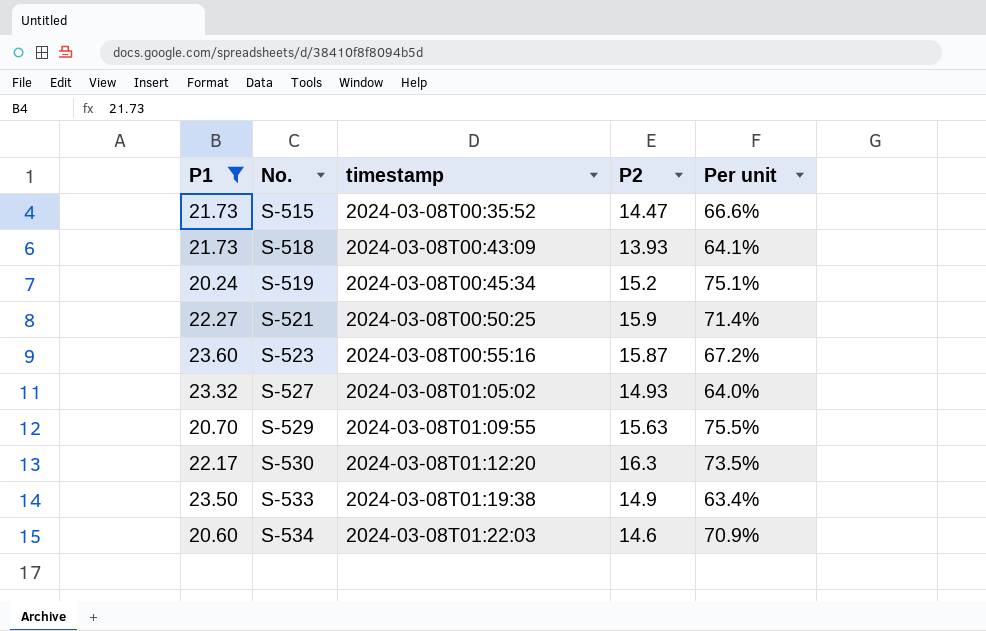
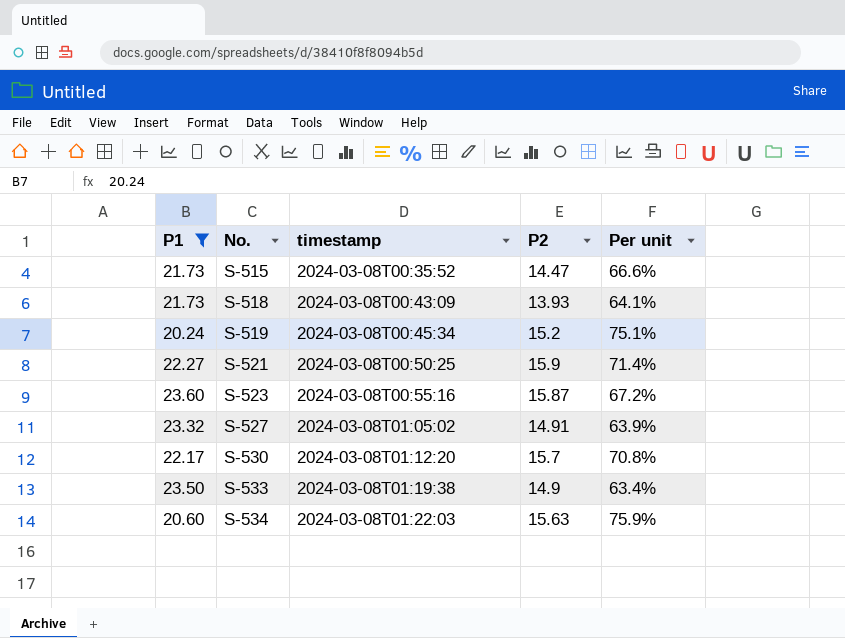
row S-529: 20.70 | 2024-03-08T01:09:55 | 15.63 | 75.5% -> none
S-527 | P2: 14.93 -> 14.91
S-527 | Per unit: 64.0% -> 63.9%
S-530 | P2: 16.3 -> 15.7
S-530 | Per unit: 73.5% -> 70.8%
S-534 | P2: 14.6 -> 15.63
S-534 | Per unit: 70.9% -> 75.9%

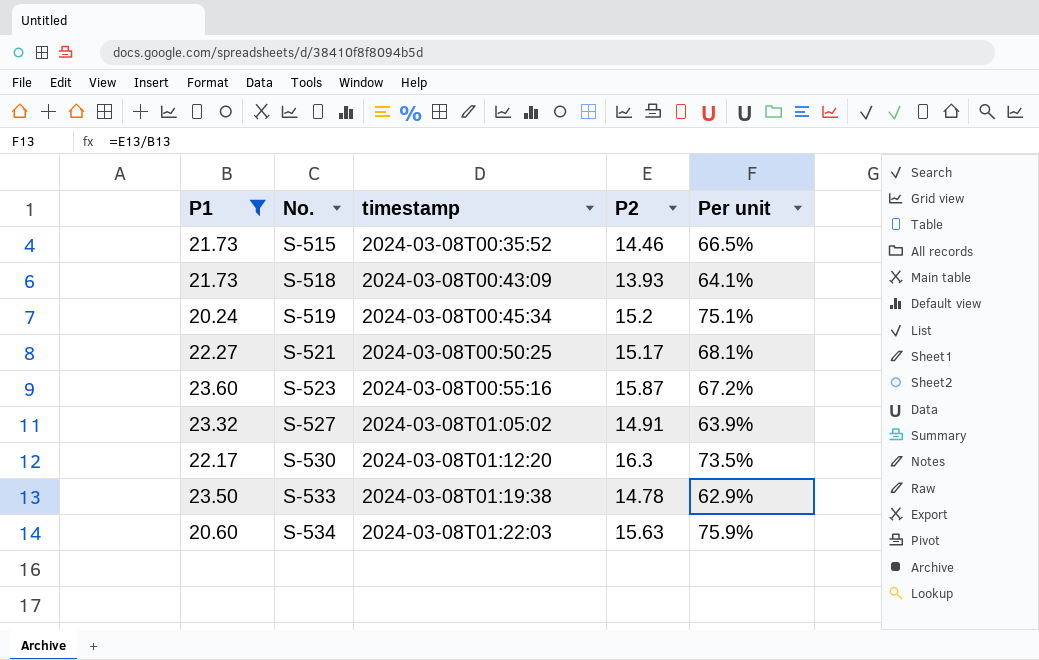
S-515 | P2: 14.47 -> 14.46
S-515 | Per unit: 66.6% -> 66.5%
S-521 | P2: 15.9 -> 15.17
S-521 | Per unit: 71.4% -> 68.1%
S-530 | P2: 15.7 -> 16.3
S-530 | Per unit: 70.8% -> 73.5%
S-533 | P2: 14.9 -> 14.78
S-533 | Per unit: 63.4% -> 62.9%

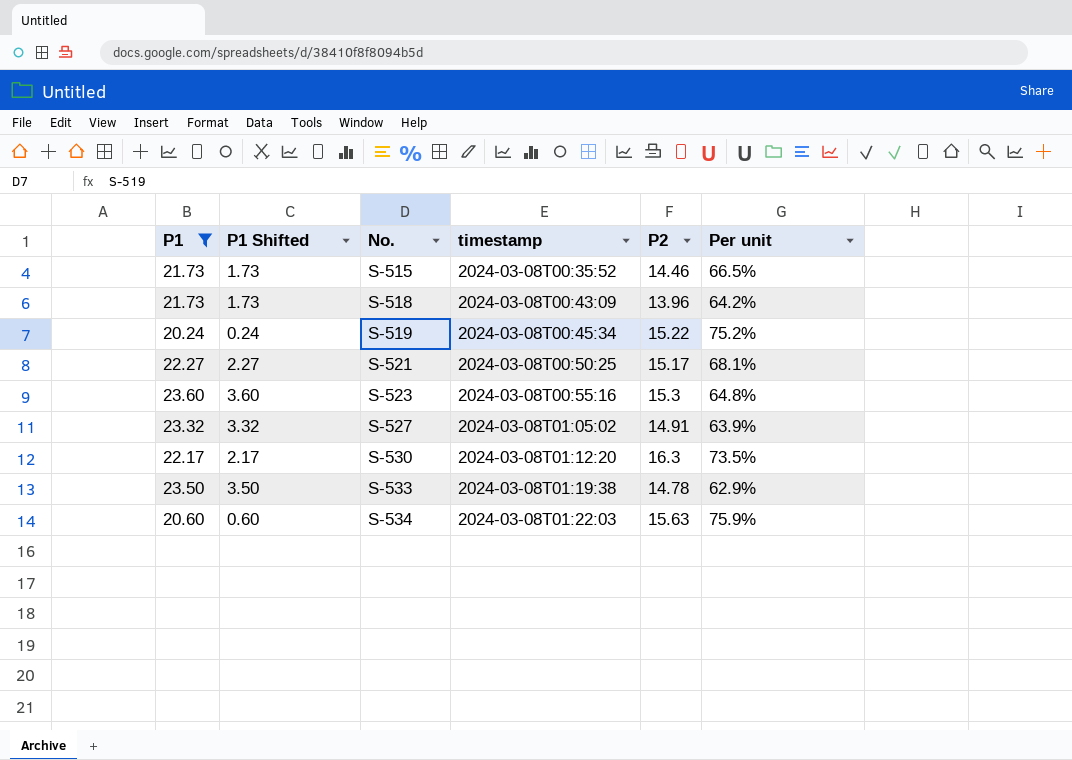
column P1 Shifted | formula: none -> [P1] - 20
S-518 | P2: 13.93 -> 13.96
S-518 | Per unit: 64.1% -> 64.2%
S-519 | P2: 15.2 -> 15.22
S-519 | Per unit: 75.1% -> 75.2%
S-523 | P2: 15.87 -> 15.3
S-523 | Per unit: 67.2% -> 64.8%

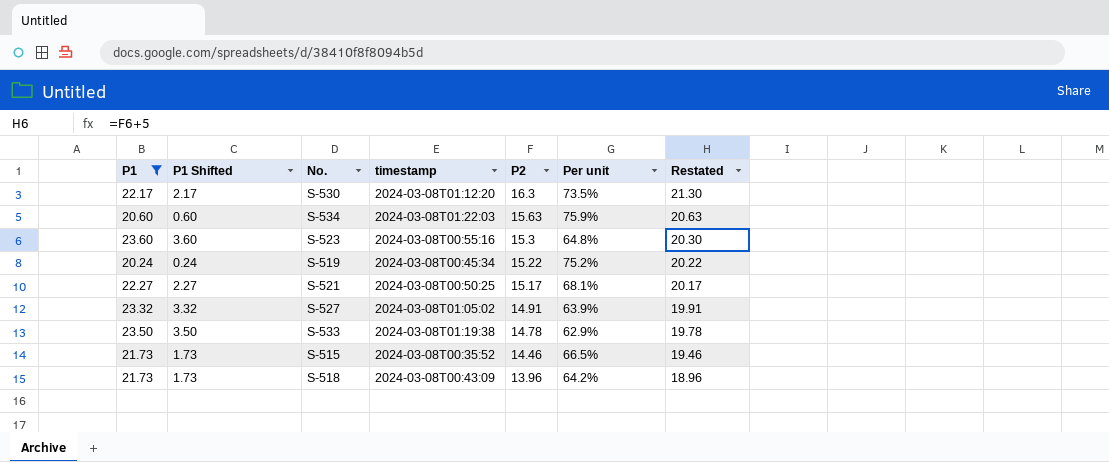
row order: No. ascending -> P2 descending
column Restated | formula: none -> [P2] + 5

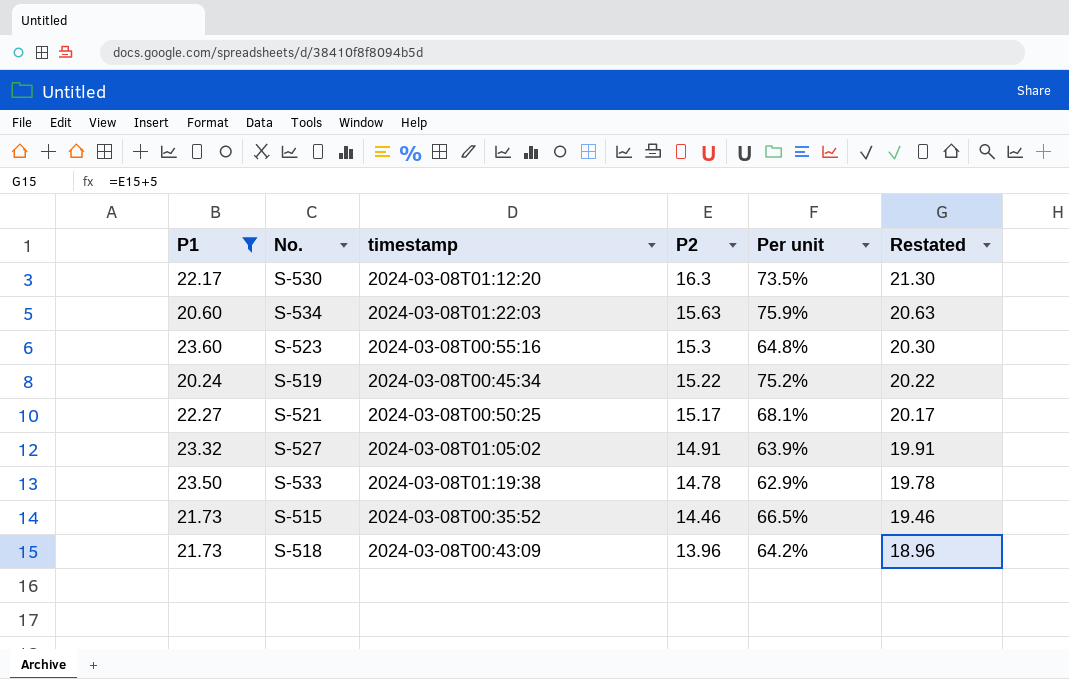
column P1 Shifted | formula: [P1] - 20 -> none

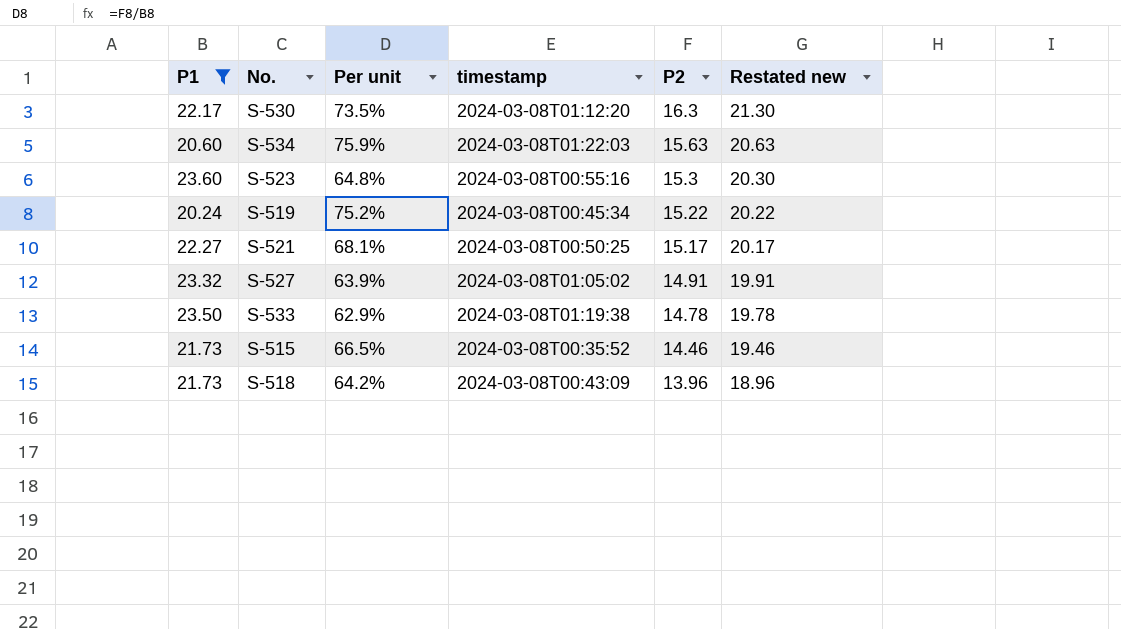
column Per unit | position: 5 -> 3
column name: Restated -> Restated new

